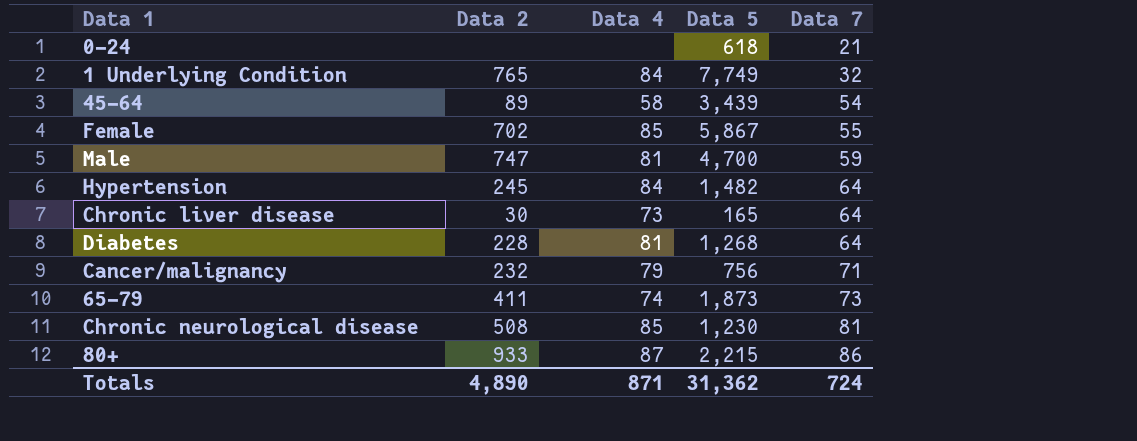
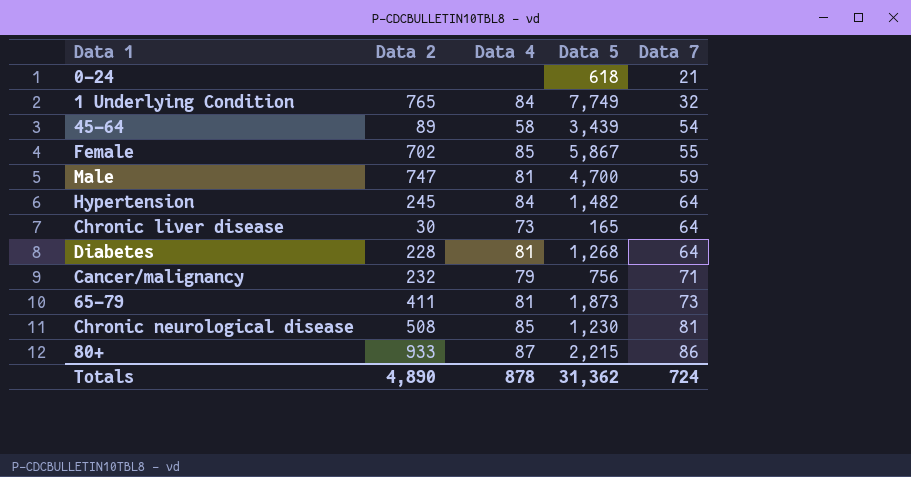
65-79 | Data 4: 74 -> 81
Totals | Data 4: 871 -> 878

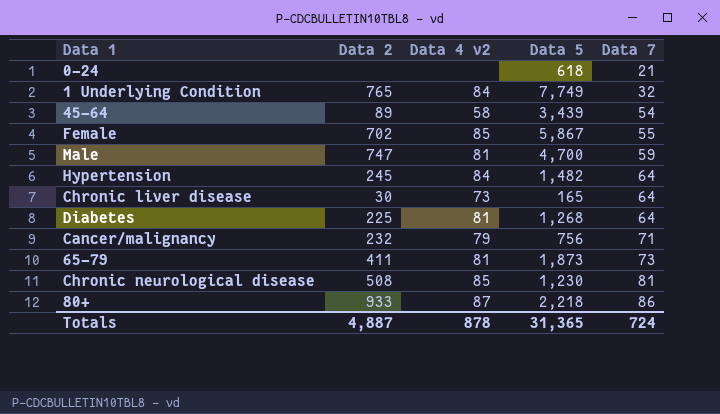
column name: Data 4 -> Data 4 v2
Diabetes | Data 2: 228 -> 225
80+ | Data 5: 2,215 -> 2,218
Totals | Data 2: 4,890 -> 4,887
Totals | Data 5: 31,362 -> 31,365

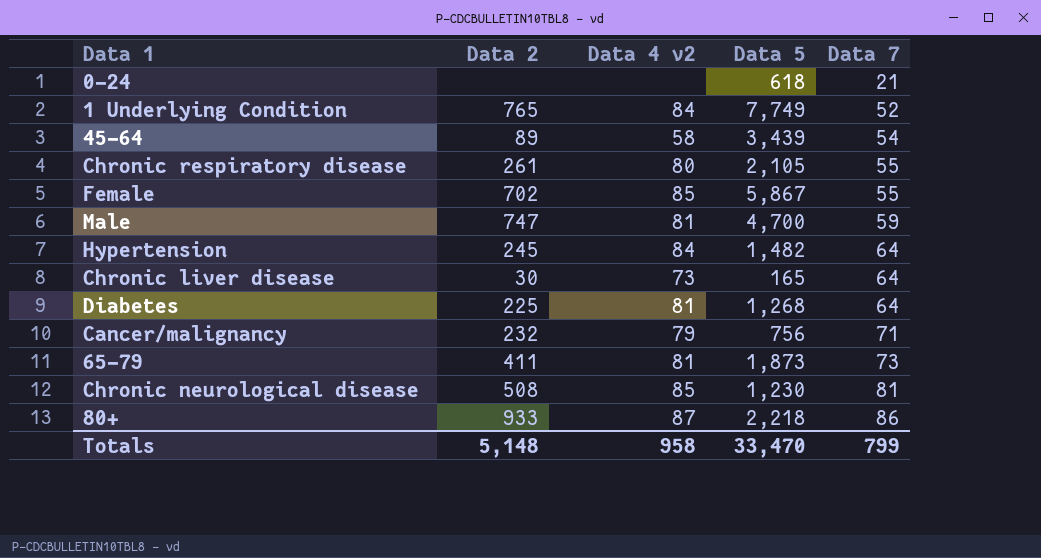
1 Underlying Condition | Data 7: 32 -> 52
row Chronic respiratory disease: none -> 261 | 80 | 2,105 | 55
Totals | Data 2: 4,887 -> 5,148
Totals | Data 4 v2: 878 -> 958
Totals | Data 5: 31,365 -> 33,470
Totals | Data 7: 724 -> 799

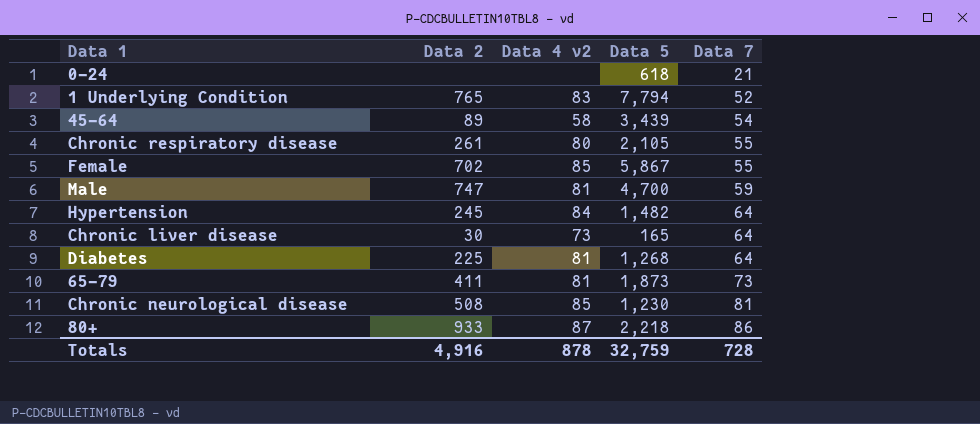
row Cancer/malignancy: 232 | 79 | 756 | 71 -> none
1 Underlying Condition | Data 4 v2: 84 -> 83
1 Underlying Condition | Data 5: 7,749 -> 7,794
Totals | Data 2: 5,148 -> 4,916
Totals | Data 4 v2: 958 -> 878
Totals | Data 5: 33,470 -> 32,759
Totals | Data 7: 799 -> 728

